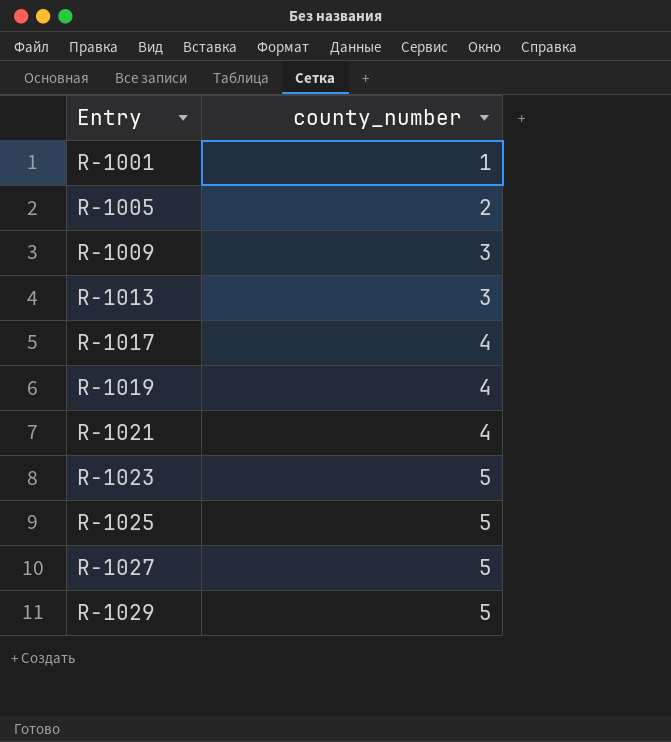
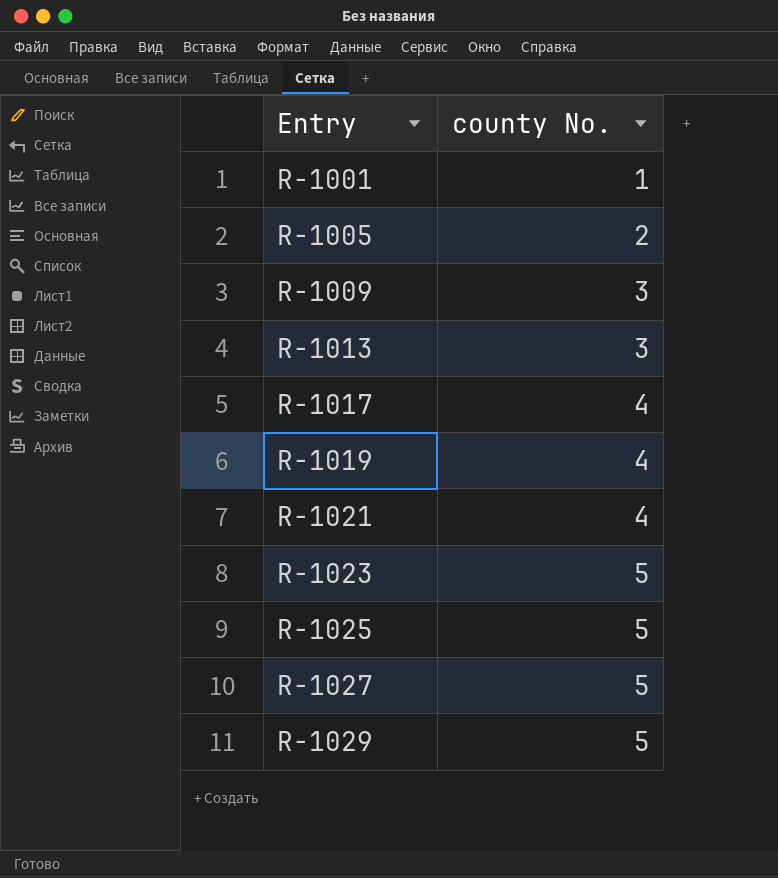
column name: county_number -> county No.

